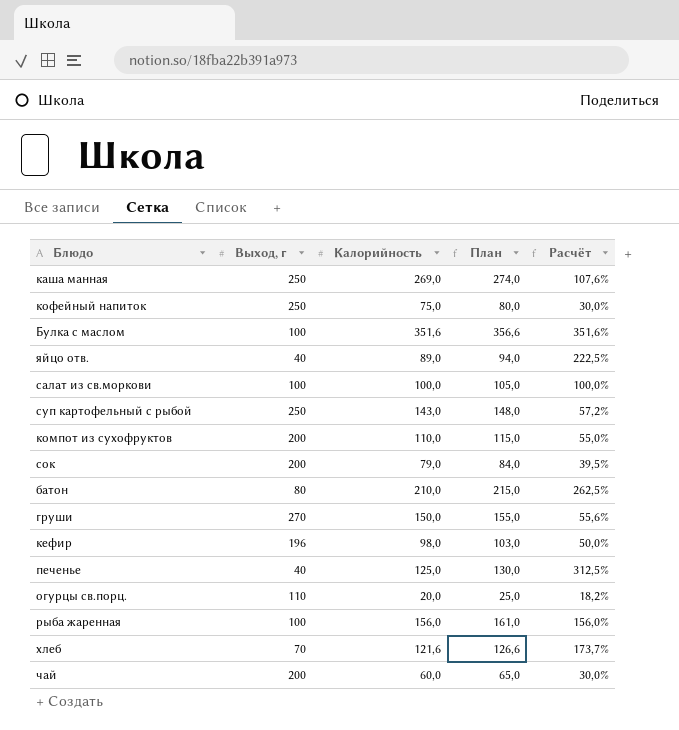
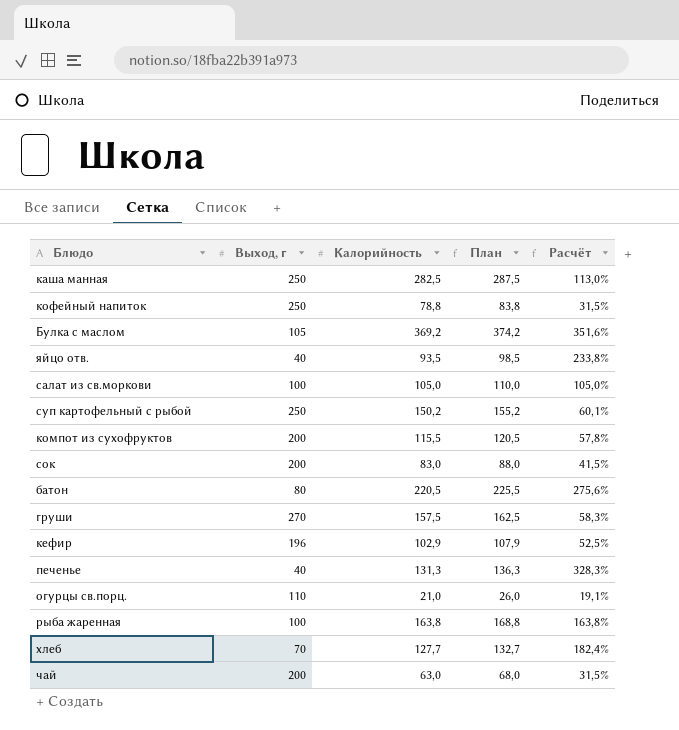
каша манная | Калорийность: 269,0 -> 282,5
каша манная | План: 274,0 -> 287,5
каша манная | Расчёт: 107,6% -> 113,0%
кофейный напиток | Калорийность: 75,0 -> 78,8
кофейный напиток | План: 80,0 -> 83,8
кофейный напиток | Расчёт: 30,0% -> 31,5%
Булка с маслом | Выход, г: 100 -> 105
Булка с маслом | Калорийность: 351,6 -> 369,2
Булка с маслом | План: 356,6 -> 374,2
яйцо отв. | Калорийность: 89,0 -> 93,5
яйцо отв. | План: 94,0 -> 98,5
яйцо отв. | Расчёт: 222,5% -> 233,8%
салат из св.моркови | Калорийность: 100,0 -> 105,0
салат из св.моркови | План: 105,0 -> 110,0
салат из св.моркови | Расчёт: 100,0% -> 105,0%
суп картофельный с рыбой | Калорийность: 143,0 -> 150,2
суп картофельный с рыбой | План: 148,0 -> 155,2
суп картофельный с рыбой | Расчёт: 57,2% -> 60,1%
компот из сухофруктов | Калорийность: 110,0 -> 115,5
компот из сухофруктов | План: 115,0 -> 120,5
компот из сухофруктов | Расчёт: 55,0% -> 57,8%
сок | Калорийность: 79,0 -> 83,0
сок | План: 84,0 -> 88,0
сок | Расчёт: 39,5% -> 41,5%
батон | Калорийность: 210,0 -> 220,5
батон | План: 215,0 -> 225,5
батон | Расчёт: 262,5% -> 275,6%
груши | Калорийность: 150,0 -> 157,5
груши | План: 155,0 -> 162,5
груши | Расчёт: 55,6% -> 58,3%
кефир | Калорийность: 98,0 -> 102,9
кефир | План: 103,0 -> 107,9
кефир | Расчёт: 50,0% -> 52,5%
печенье | Калорийность: 125,0 -> 131,3
печенье | План: 130,0 -> 136,3
печенье | Расчёт: 312,5% -> 328,3%
огурцы св.порц. | Калорийность: 20,0 -> 21,0
огурцы св.порц. | План: 25,0 -> 26,0
огурцы св.порц. | Расчёт: 18,2% -> 19,1%
рыба жаренная | Калорийность: 156,0 -> 163,8
рыба жаренная | План: 161,0 -> 168,8
рыба жаренная | Расчёт: 156,0% -> 163,8%
хлеб | Калорийность: 121,6 -> 127,7
хлеб | План: 126,6 -> 132,7
хлеб | Расчёт: 173,7% -> 182,4%
чай | Калорийность: 60,0 -> 63,0
чай | План: 65,0 -> 68,0
чай | Расчёт: 30,0% -> 31,5%

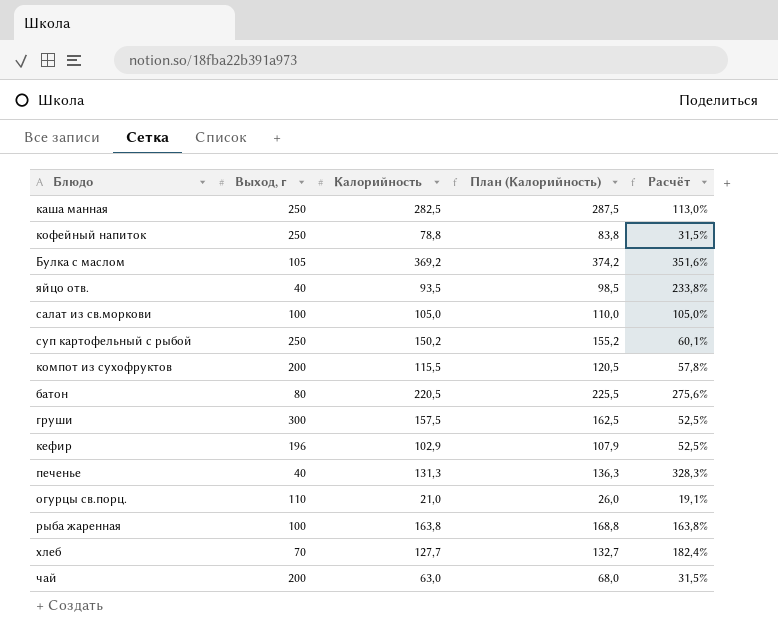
column name: План -> План (Калорийность)
row сок: 200 | 83,0 | 88,0 | 41,5% -> none
груши | Выход, г: 270 -> 300
груши | Расчёт: 58,3% -> 52,5%

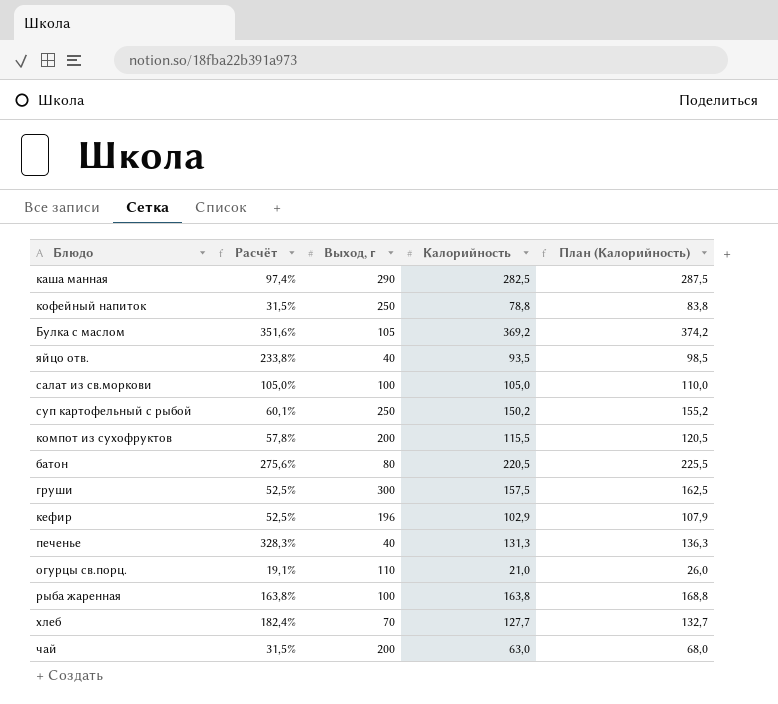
column Расчёт | position: 5 -> 2
каша манная | Расчёт: 113,0% -> 97,4%
каша манная | Выход, г: 250 -> 290

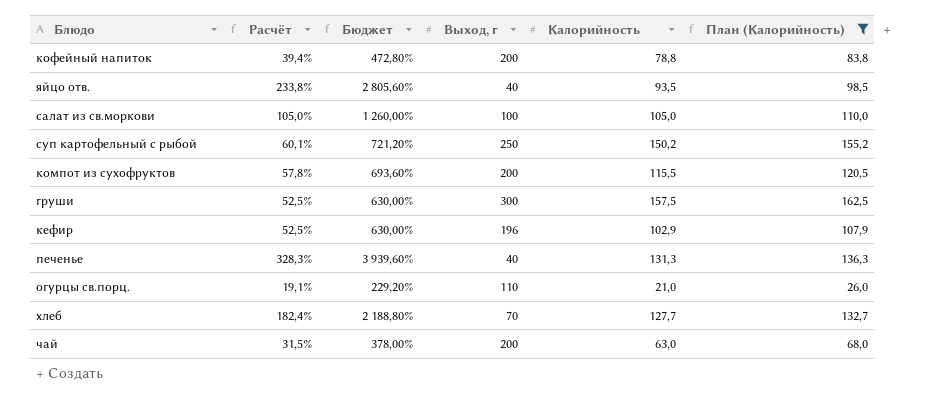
filter: none -> План (Калорийность) <= 162,5
column Бюджет | formula: none -> [Расчёт] * 12
кофейный напиток | Расчёт: 31,5% -> 39,4%
кофейный напиток | Выход, г: 250 -> 200

